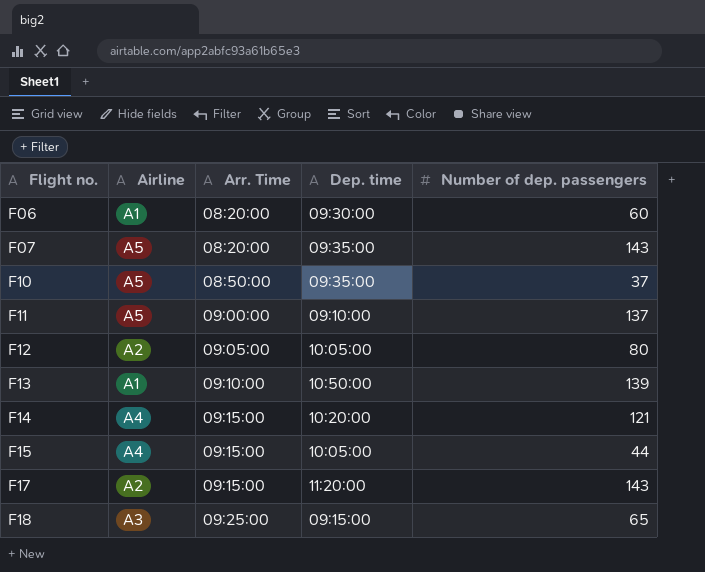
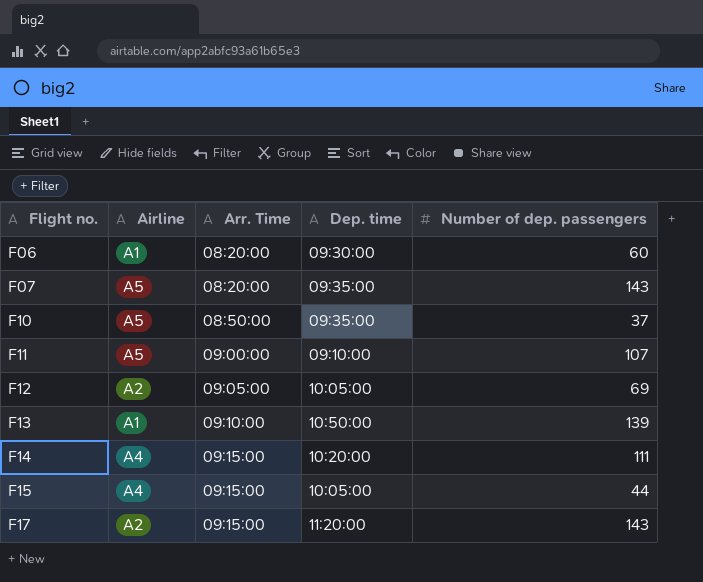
row F18: A3 | 09:25:00 | 09:15:00 | 65 -> none
F11 | Number of dep. passengers: 137 -> 107
F12 | Number of dep. passengers: 80 -> 69
F14 | Number of dep. passengers: 121 -> 111

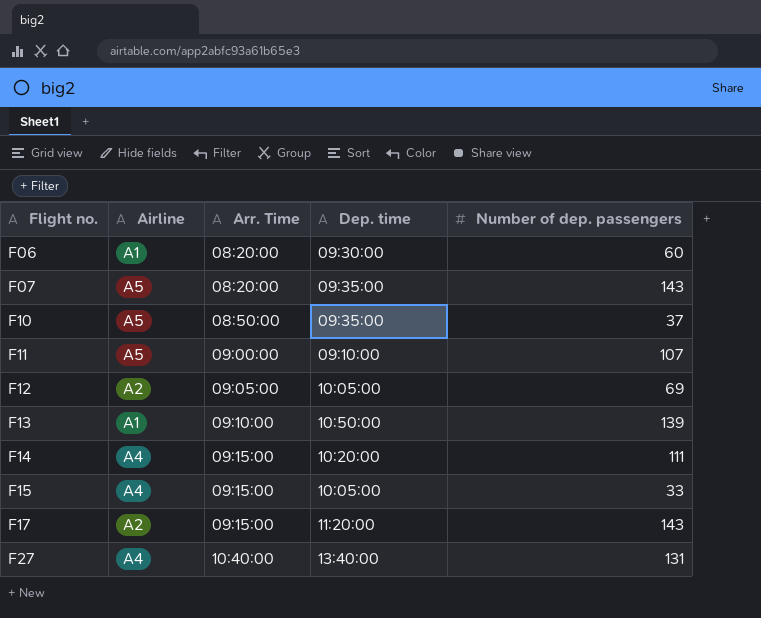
F15 | Number of dep. passengers: 44 -> 33
row F27: none -> A4 | 10:40:00 | 13:40:00 | 131

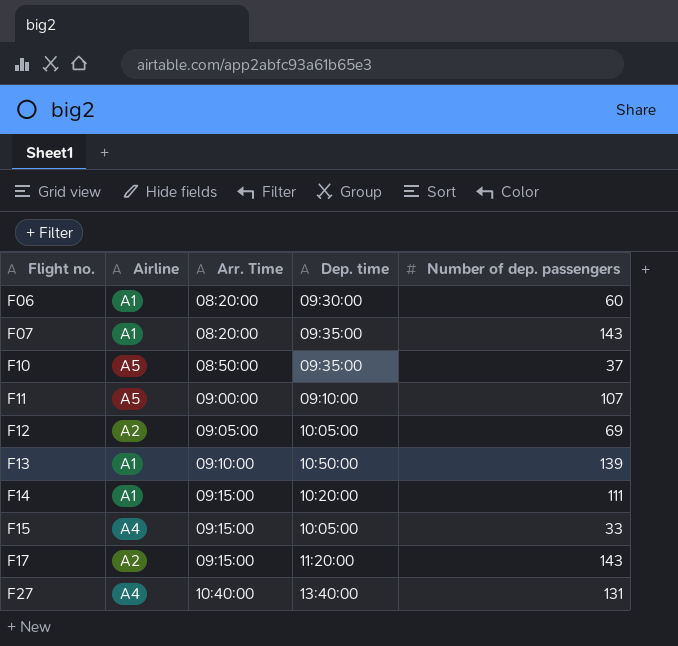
F07 | Airline: A5 -> A1
F14 | Airline: A4 -> A1

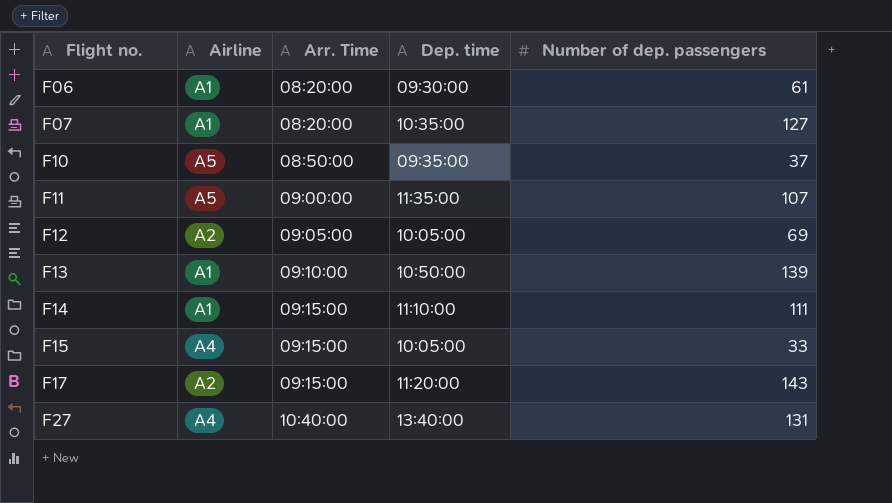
F06 | Number of dep. passengers: 60 -> 61
F07 | Dep. time: 09:35:00 -> 10:35:00
F07 | Number of dep. passengers: 143 -> 127
F11 | Dep. time: 09:10:00 -> 11:35:00
F14 | Dep. time: 10:20:00 -> 11:10:00

